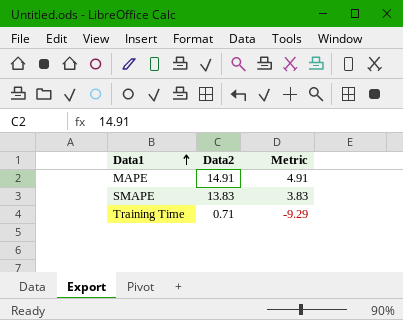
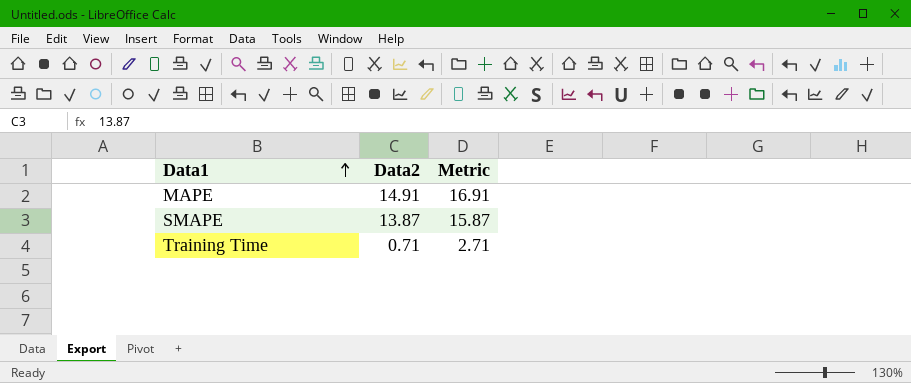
column Metric | formula: [Data2] - 10 -> [Data2] + 2
SMAPE | Data2: 13.83 -> 13.87

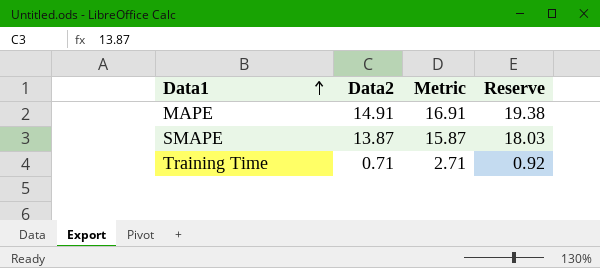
column Reserve | formula: none -> [Data2] * 1.3

